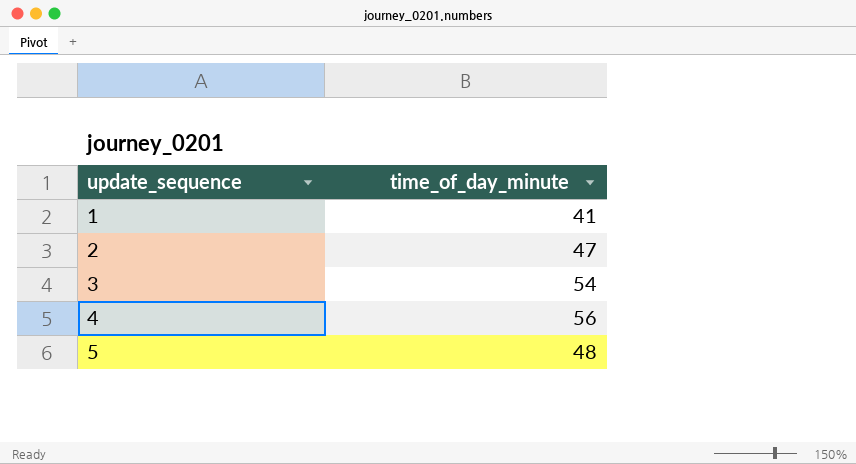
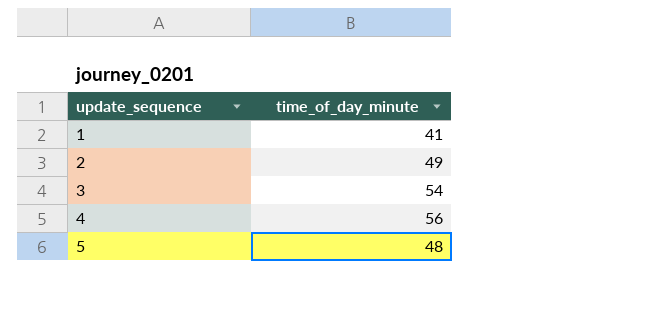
2 | time_of_day_minute: 47 -> 49

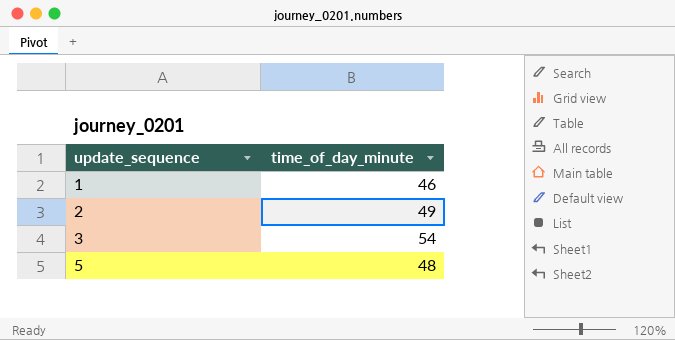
row 4: 56 -> none
1 | time_of_day_minute: 41 -> 46

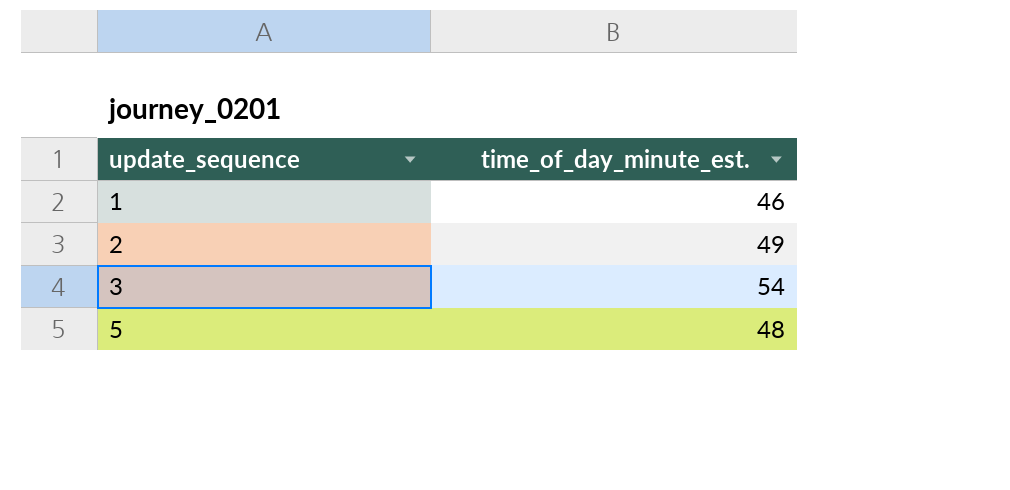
column name: time_of_day_minute -> time_of_day_minute_est.

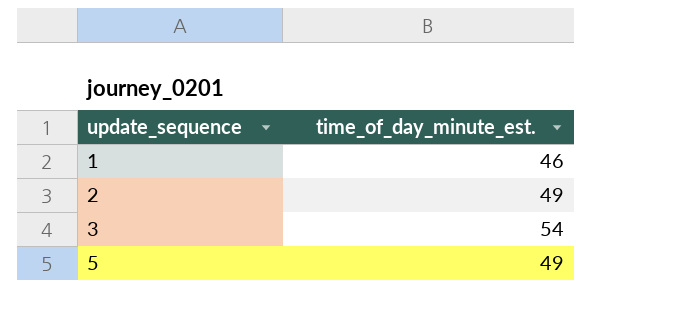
5 | time_of_day_minute_est.: 48 -> 49

